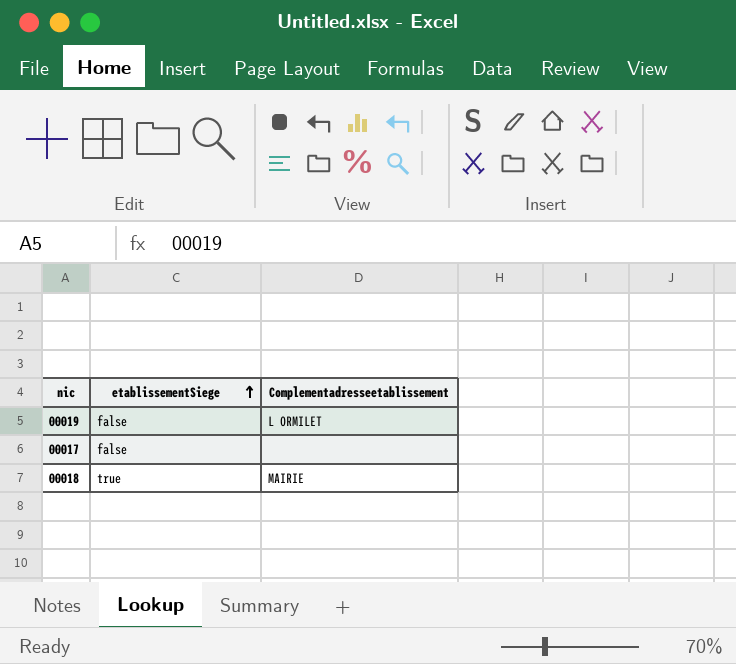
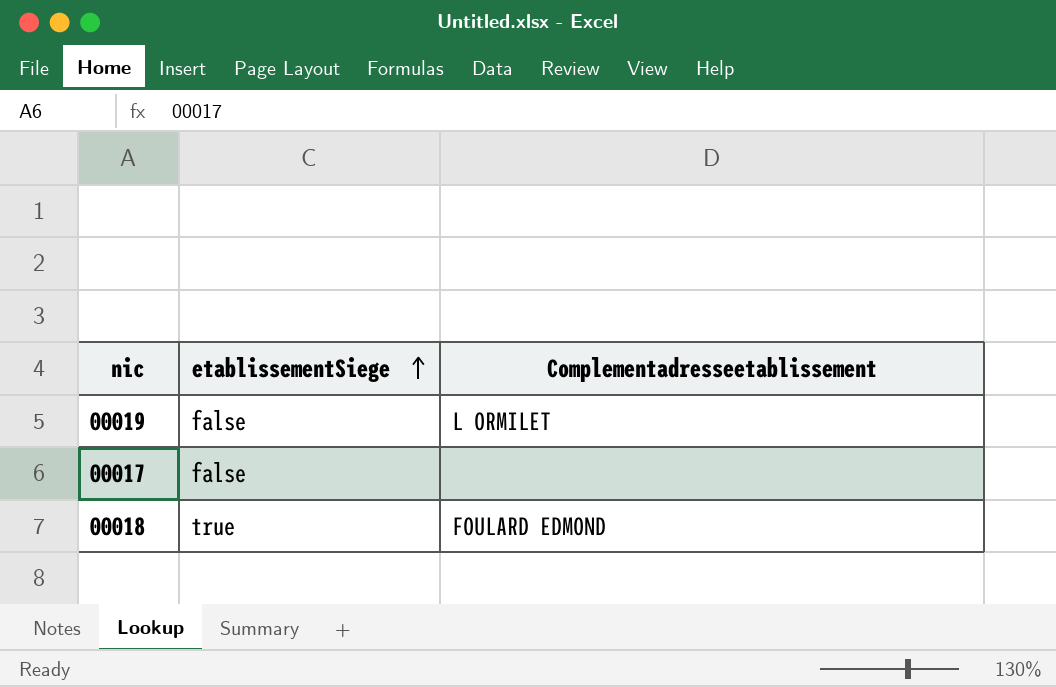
00018 | Complementadresseetablissement: MAIRIE -> FOULARD EDMOND

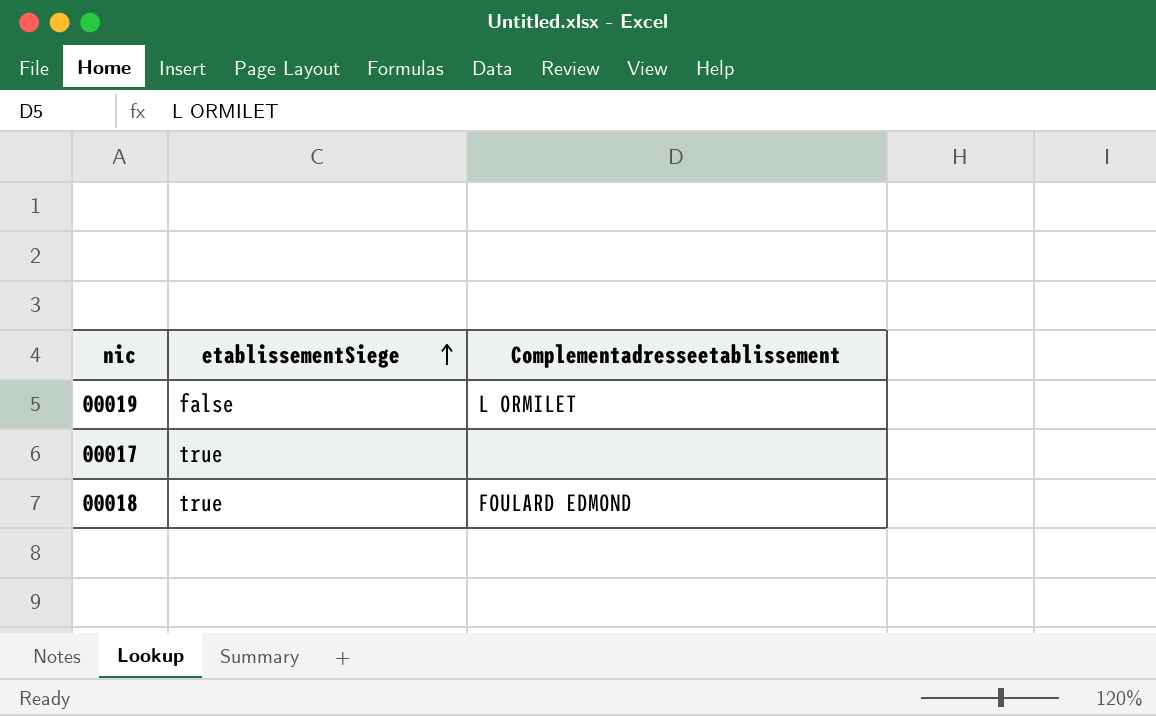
00017 | etablissementSiege: false -> true

